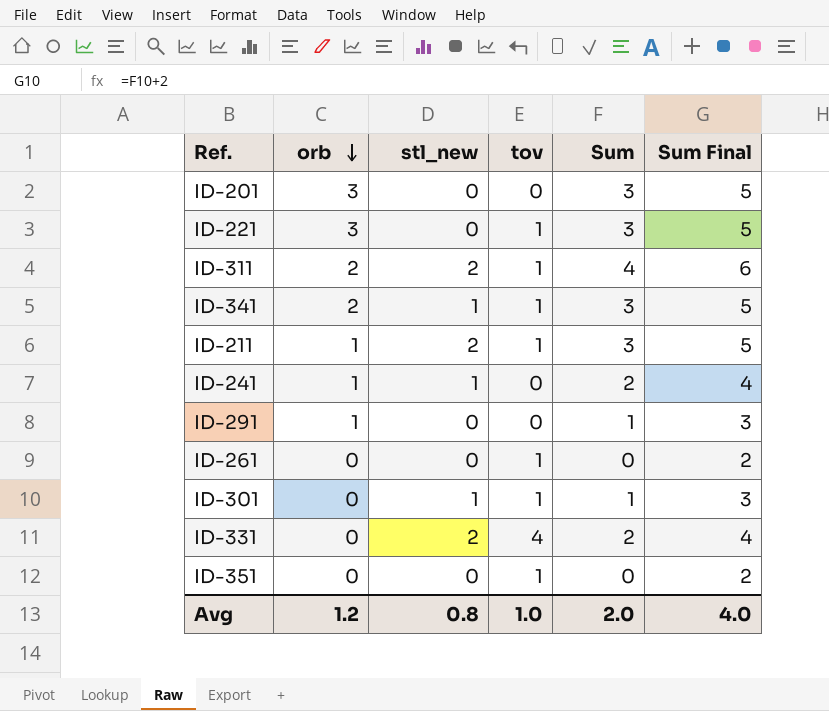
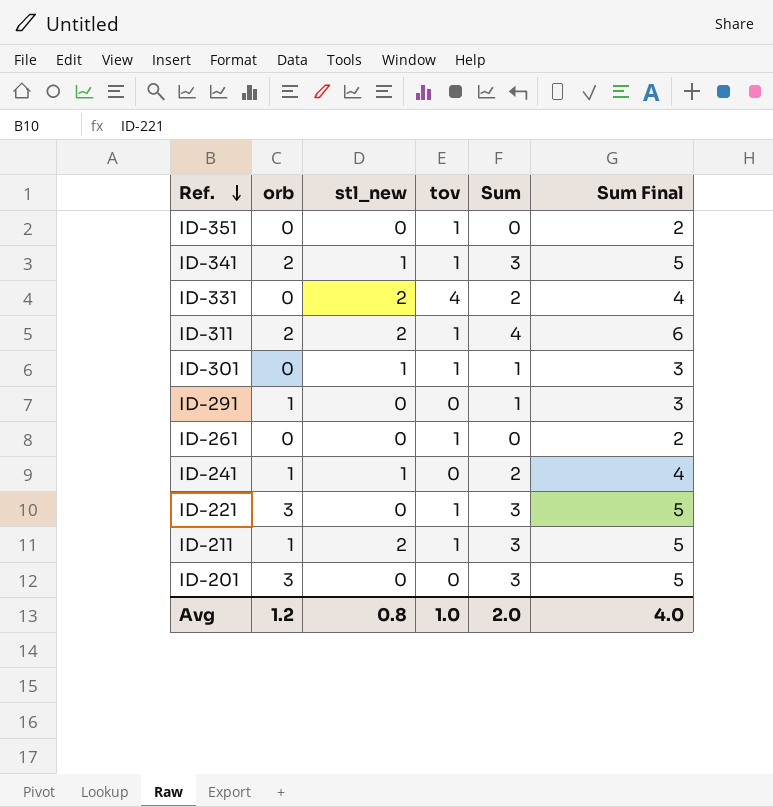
row order: orb descending -> Ref. descending

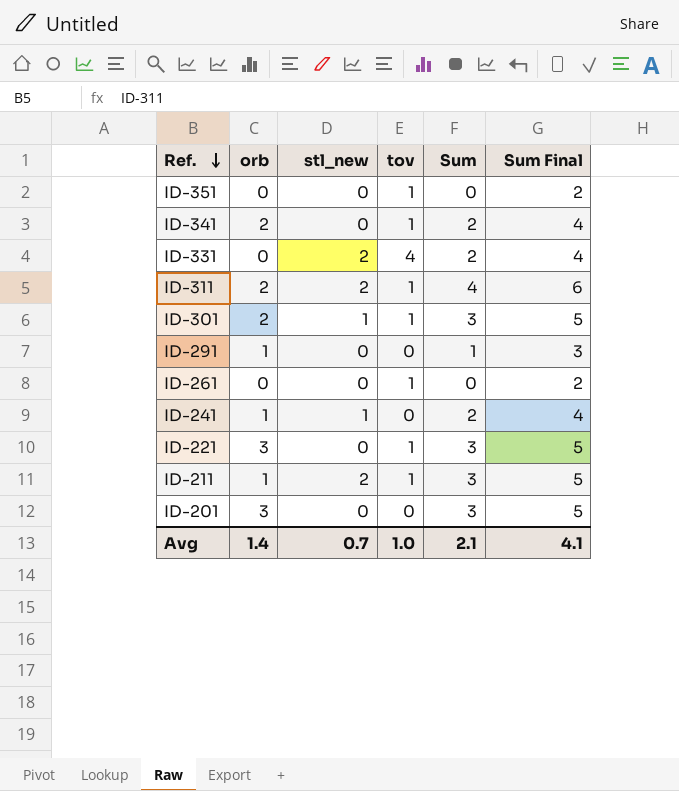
ID-341 | stl_new: 1 -> 0
ID-341 | Sum: 3 -> 2
ID-341 | Sum Final: 5 -> 4
ID-301 | orb: 0 -> 2
ID-301 | Sum: 1 -> 3
ID-301 | Sum Final: 3 -> 5
Avg | orb: 1.2 -> 1.4
Avg | stl_new: 0.8 -> 0.7
Avg | Sum: 2.0 -> 2.1
Avg | Sum Final: 4.0 -> 4.1

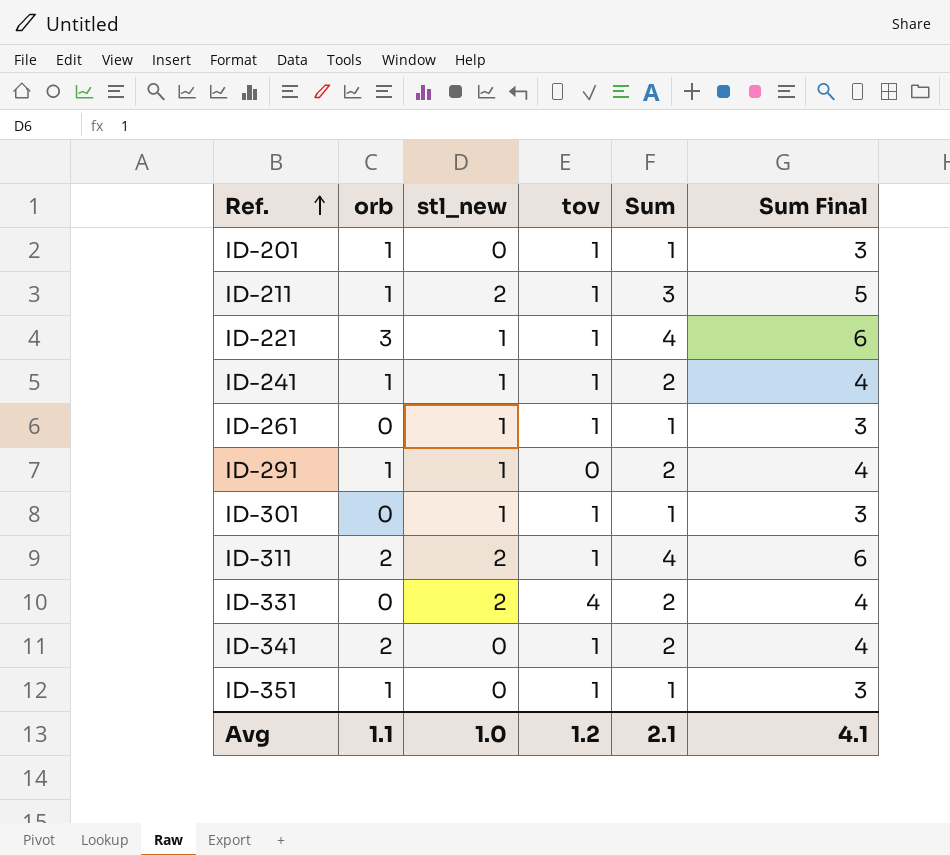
row order: Ref. descending -> Ref. ascending
ID-201 | orb: 3 -> 1
ID-201 | tov: 0 -> 1
ID-201 | Sum: 3 -> 1
ID-201 | Sum Final: 5 -> 3
ID-221 | stl_new: 0 -> 1
ID-221 | Sum: 3 -> 4
ID-221 | Sum Final: 5 -> 6
ID-241 | tov: 0 -> 1
ID-261 | stl_new: 0 -> 1
ID-261 | Sum: 0 -> 1
ID-261 | Sum Final: 2 -> 3
ID-291 | stl_new: 0 -> 1
ID-291 | Sum: 1 -> 2
ID-291 | Sum Final: 3 -> 4
ID-301 | orb: 2 -> 0
ID-301 | Sum: 3 -> 1
ID-301 | Sum Final: 5 -> 3
ID-351 | orb: 0 -> 1
ID-351 | Sum: 0 -> 1
ID-351 | Sum Final: 2 -> 3
Avg | orb: 1.4 -> 1.1
Avg | stl_new: 0.7 -> 1.0
Avg | tov: 1.0 -> 1.2

